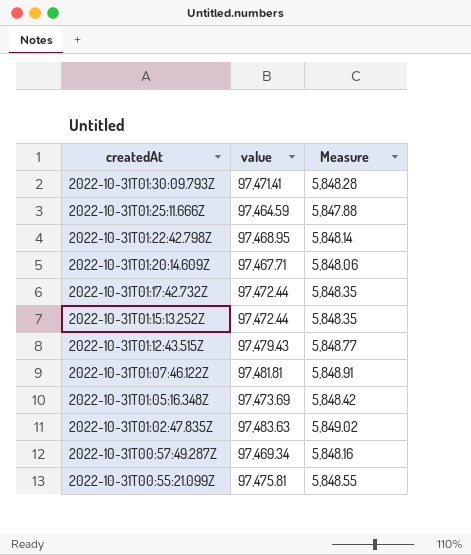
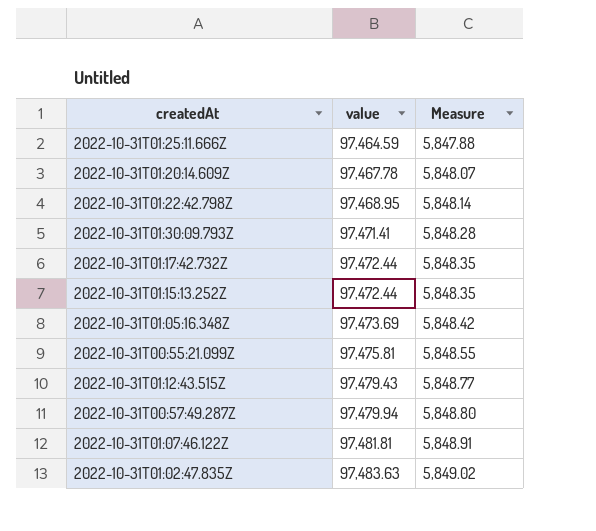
row order: createdAt descending -> value ascending
2022-10-31T01:20:14.609Z | value: 97,467.71 -> 97,467.78
2022-10-31T01:20:14.609Z | Measure: 5,848.06 -> 5,848.07
2022-10-31T00:57:49.287Z | value: 97,469.34 -> 97,479.94
2022-10-31T00:57:49.287Z | Measure: 5,848.16 -> 5,848.80

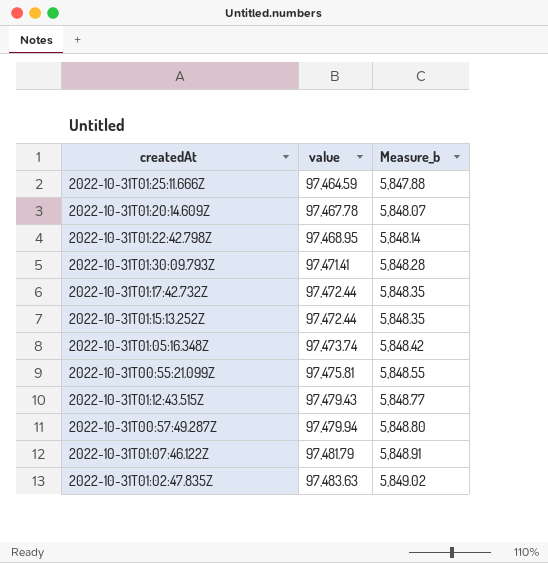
column name: Measure -> Measure_b
2022-10-31T01:05:16.348Z | value: 97,473.69 -> 97,473.74
2022-10-31T01:07:46.122Z | value: 97,481.81 -> 97,481.79

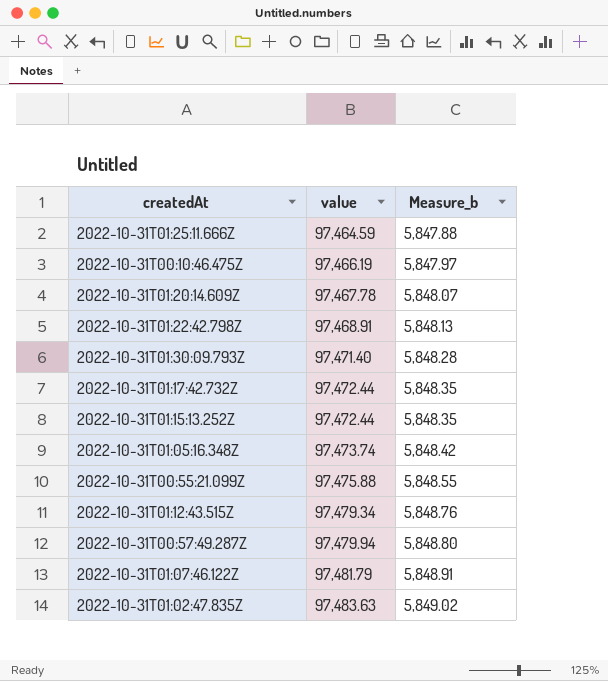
row 2022-10-31T00:10:46.475Z: none -> 97,466.19 | 5,847.97
2022-10-31T01:22:42.798Z | value: 97,468.95 -> 97,468.91
2022-10-31T01:22:42.798Z | Measure_b: 5,848.14 -> 5,848.13
2022-10-31T01:30:09.793Z | value: 97,471.41 -> 97,471.40
2022-10-31T00:55:21.099Z | value: 97,475.81 -> 97,475.88
2022-10-31T01:12:43.515Z | value: 97,479.43 -> 97,479.34
2022-10-31T01:12:43.515Z | Measure_b: 5,848.77 -> 5,848.76

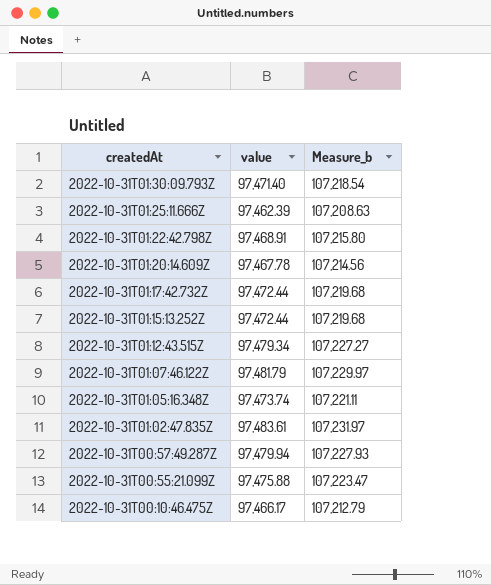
row order: value ascending -> createdAt descending
column Measure_b | formula: [value] * 0.06 -> [value] * 1.1
2022-10-31T01:25:11.666Z | value: 97,464.59 -> 97,462.39
2022-10-31T01:02:47.835Z | value: 97,483.63 -> 97,483.61
2022-10-31T00:10:46.475Z | value: 97,466.19 -> 97,466.17

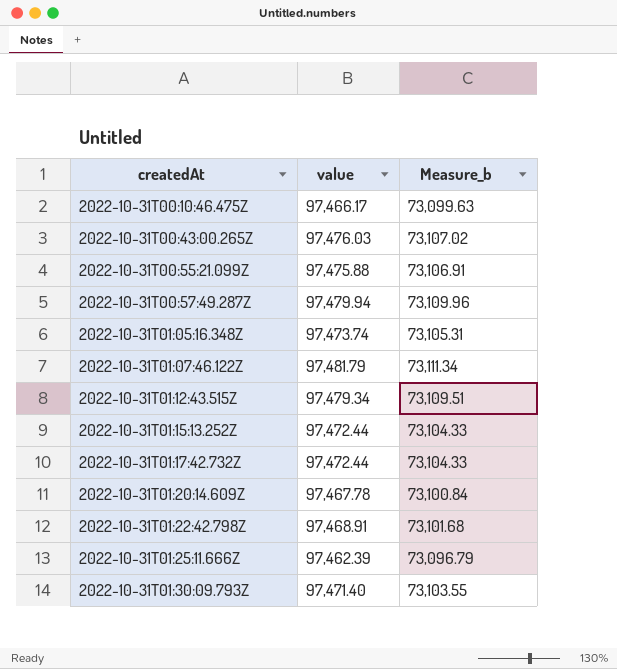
row order: createdAt descending -> createdAt ascending
column Measure_b | formula: [value] * 1.1 -> [value] * 0.75
row 2022-10-31T01:02:47.835Z: 97,483.61 | 107,231.97 -> none
row 2022-10-31T00:43:00.265Z: none -> 97,476.03 | 73,107.02

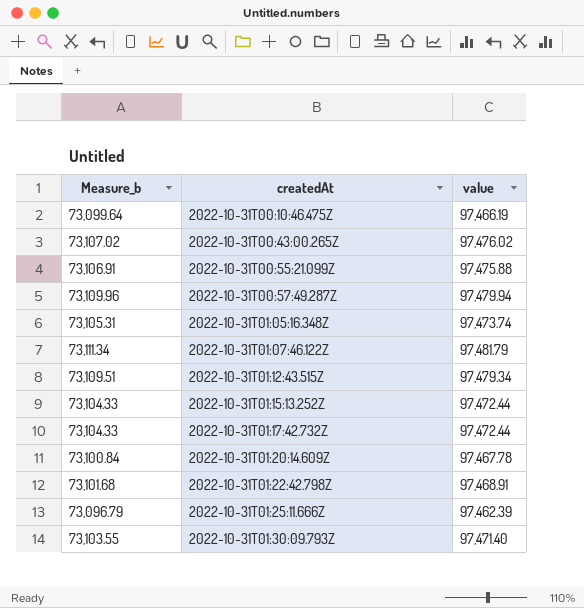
column Measure_b | position: 3 -> 1
2022-10-31T00:10:46.475Z | Measure_b: 73,099.63 -> 73,099.64
2022-10-31T00:10:46.475Z | value: 97,466.17 -> 97,466.19
2022-10-31T00:43:00.265Z | value: 97,476.03 -> 97,476.02

